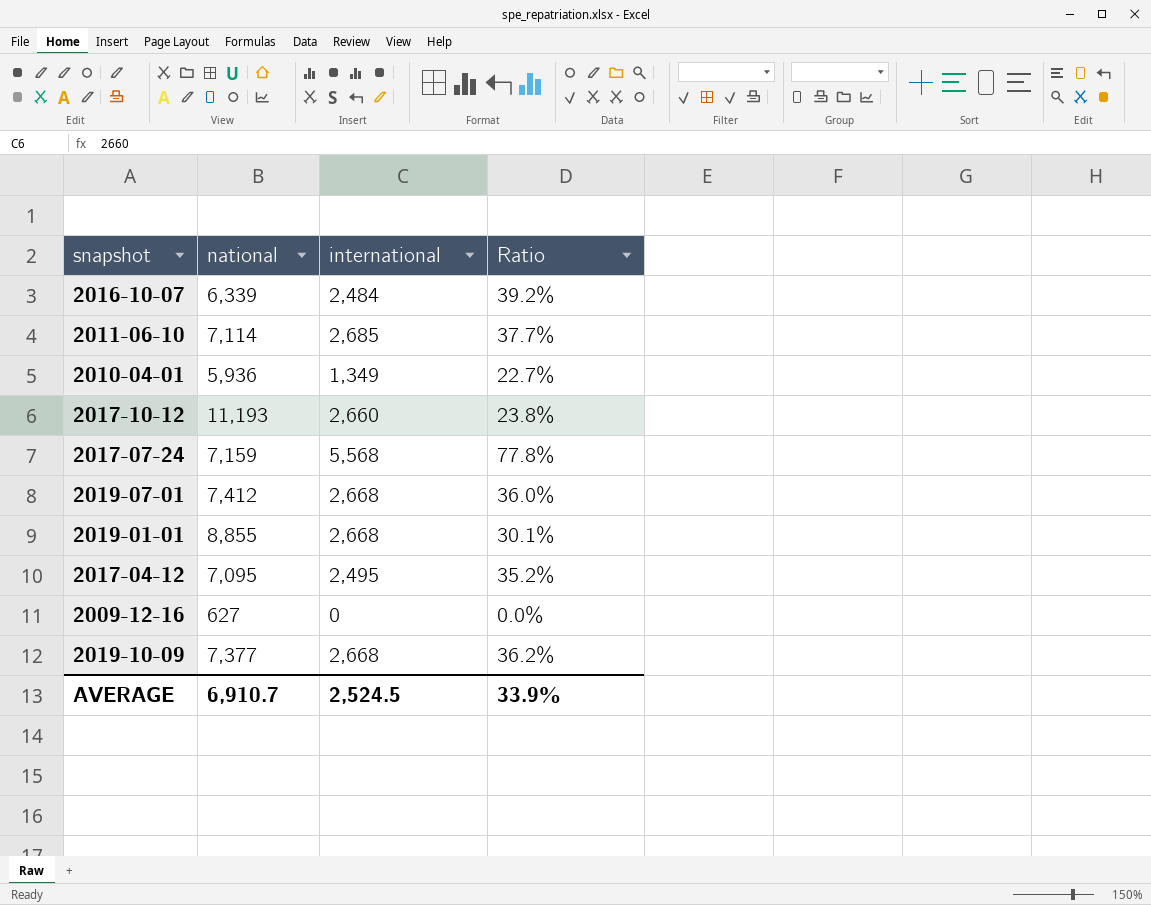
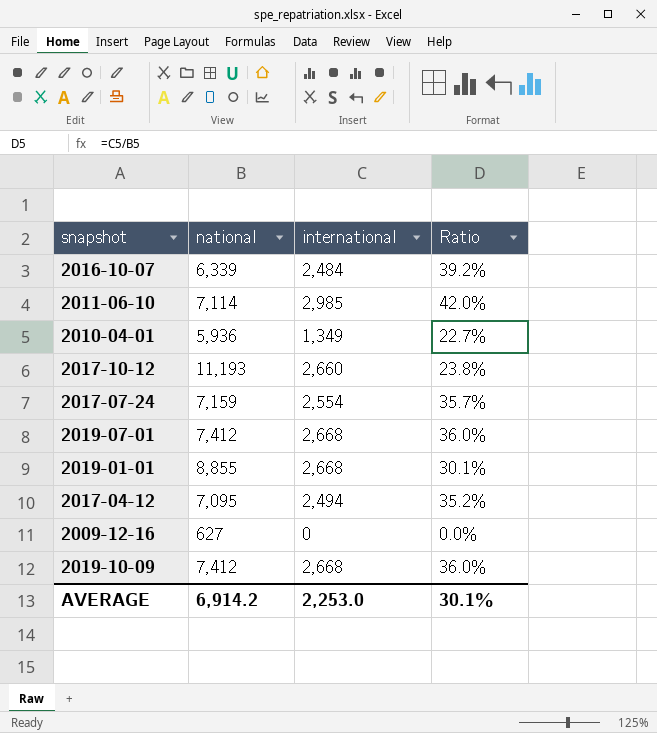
2011-06-10 | international: 2,685 -> 2,985
2011-06-10 | Ratio: 37.7% -> 42.0%
2017-07-24 | international: 5,568 -> 2,554
2017-07-24 | Ratio: 77.8% -> 35.7%
2017-04-12 | international: 2,495 -> 2,494
2019-10-09 | national: 7,377 -> 7,412
2019-10-09 | Ratio: 36.2% -> 36.0%
AVERAGE | national: 6,910.7 -> 6,914.2
AVERAGE | international: 2,524.5 -> 2,253.0
AVERAGE | Ratio: 33.9% -> 30.1%

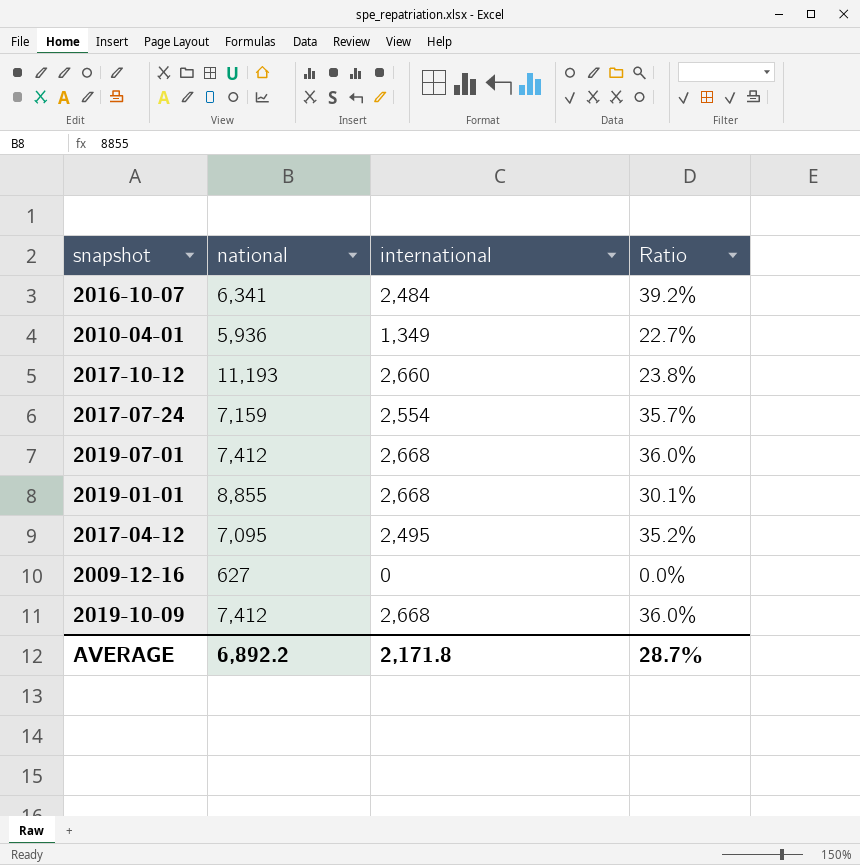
row 2011-06-10: 7,114 | 2,985 | 42.0% -> none
2016-10-07 | national: 6,339 -> 6,341
2017-04-12 | international: 2,494 -> 2,495
AVERAGE | national: 6,914.2 -> 6,892.2
AVERAGE | international: 2,253.0 -> 2,171.8
AVERAGE | Ratio: 30.1% -> 28.7%

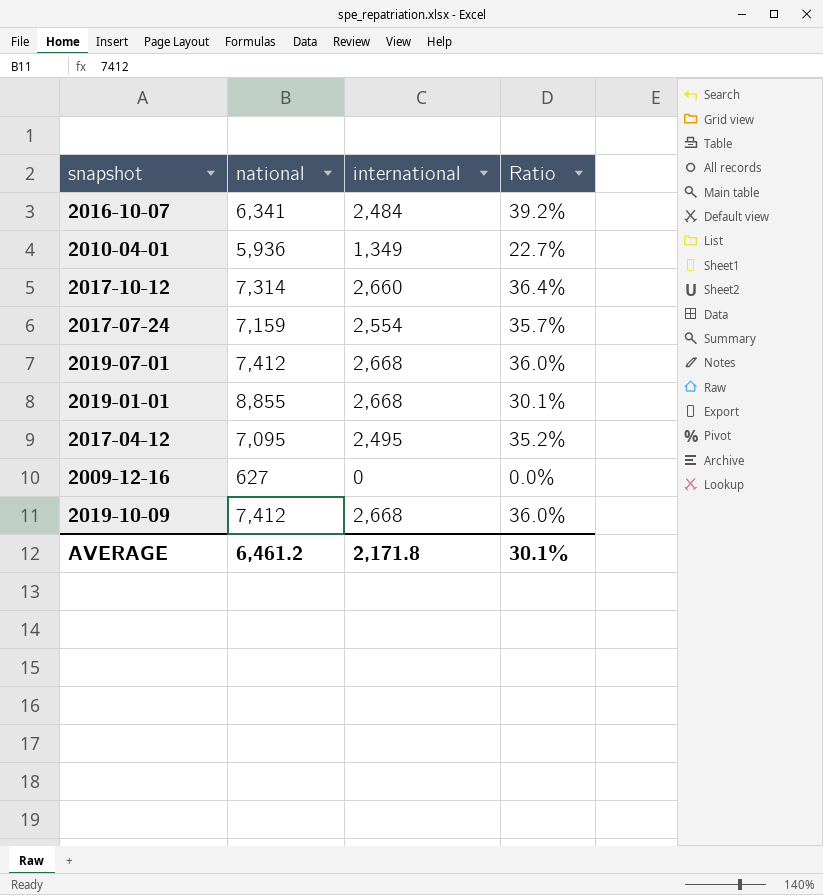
2017-10-12 | national: 11,193 -> 7,314
2017-10-12 | Ratio: 23.8% -> 36.4%
AVERAGE | national: 6,892.2 -> 6,461.2
AVERAGE | Ratio: 28.7% -> 30.1%

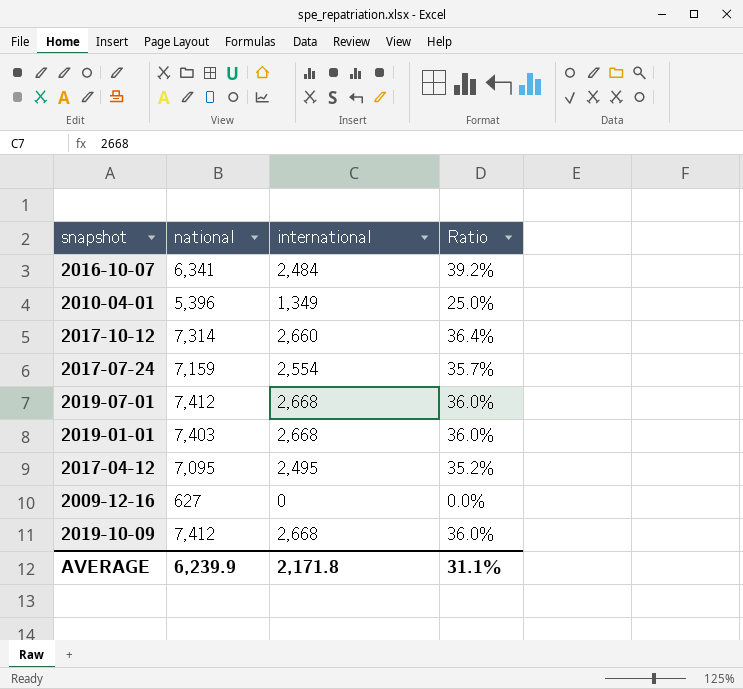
2010-04-01 | national: 5,936 -> 5,396
2010-04-01 | Ratio: 22.7% -> 25.0%
2019-01-01 | national: 8,855 -> 7,403
2019-01-01 | Ratio: 30.1% -> 36.0%
AVERAGE | national: 6,461.2 -> 6,239.9
AVERAGE | Ratio: 30.1% -> 31.1%

